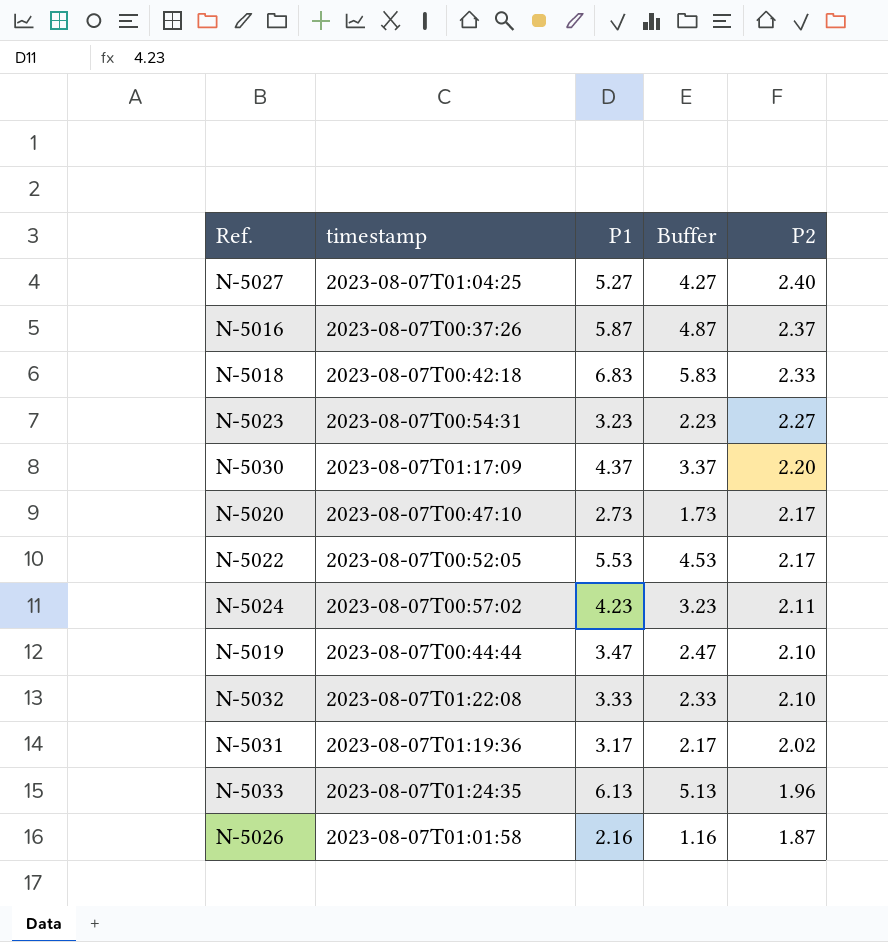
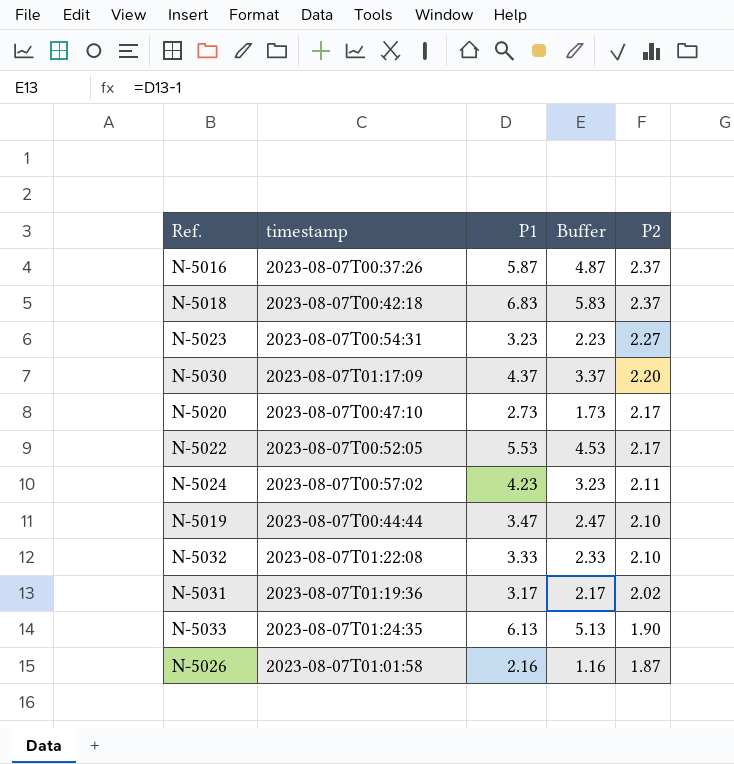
row N-5027: 2023-08-07T01:04:25 | 5.27 | 4.27 | 2.40 -> none
N-5018 | P2: 2.33 -> 2.37
N-5033 | P2: 1.96 -> 1.90

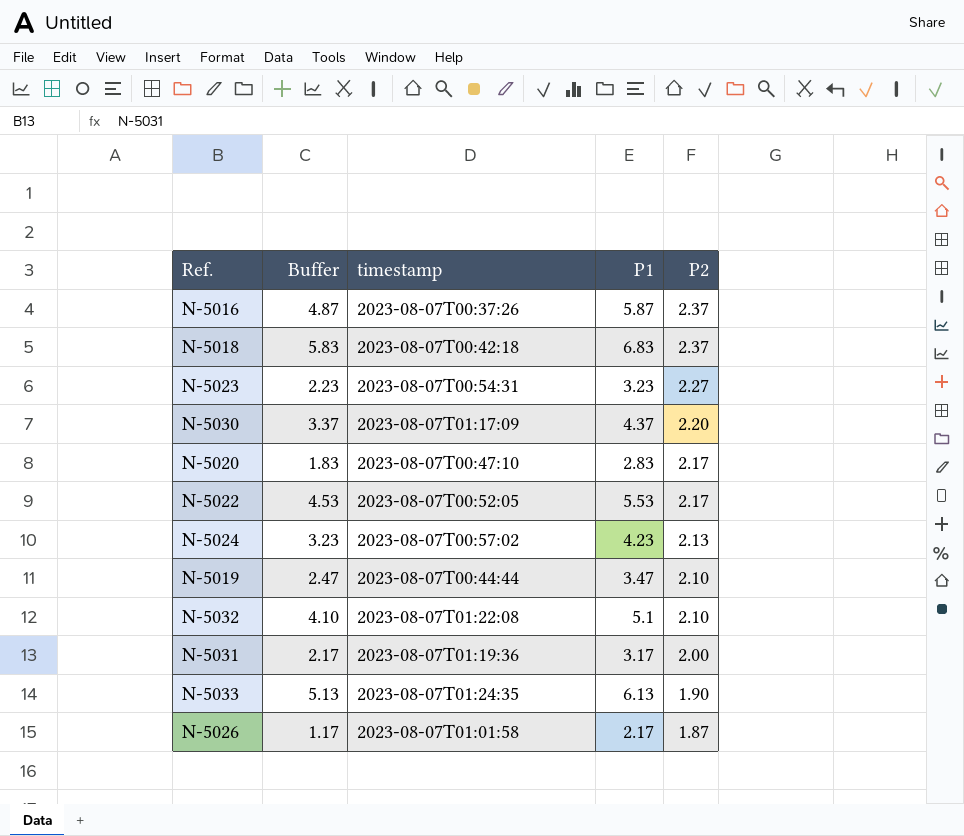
column Buffer | position: 4 -> 2
N-5020 | Buffer: 1.73 -> 1.83
N-5020 | P1: 2.73 -> 2.83
N-5024 | P2: 2.11 -> 2.13
N-5032 | Buffer: 2.33 -> 4.10
N-5032 | P1: 3.33 -> 5.1
N-5031 | P2: 2.02 -> 2.00
N-5026 | Buffer: 1.16 -> 1.17
N-5026 | P1: 2.16 -> 2.17

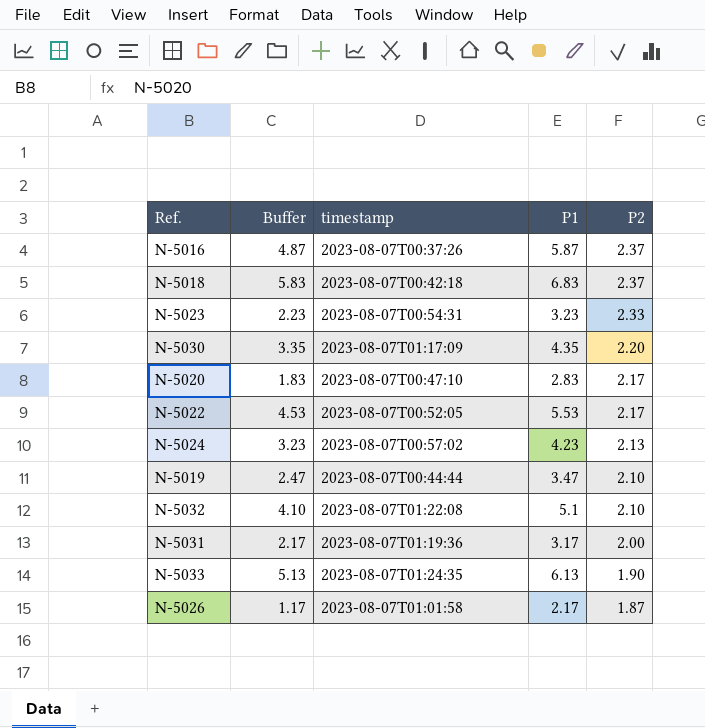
N-5023 | P2: 2.27 -> 2.33
N-5030 | Buffer: 3.37 -> 3.35
N-5030 | P1: 4.37 -> 4.35

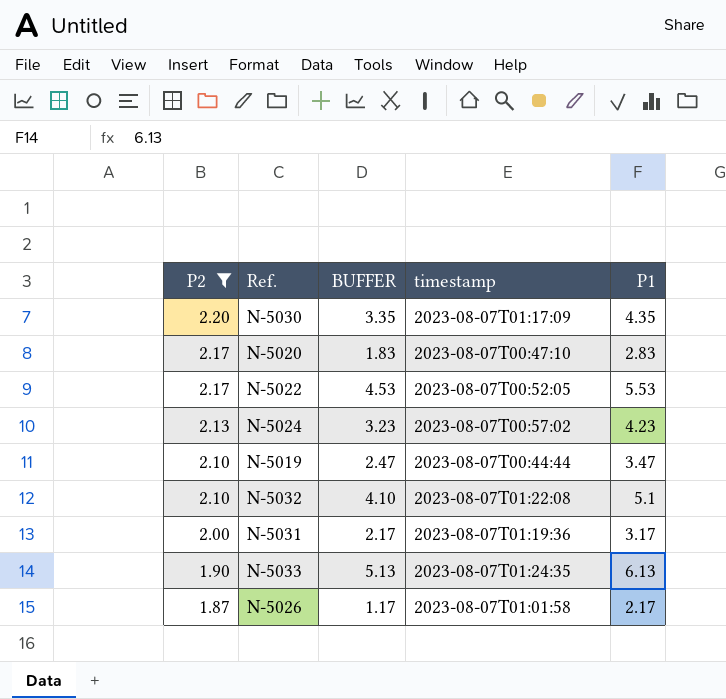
filter: none -> P2 <= 2.20
column P2 | position: 5 -> 1
column name: Buffer -> BUFFER

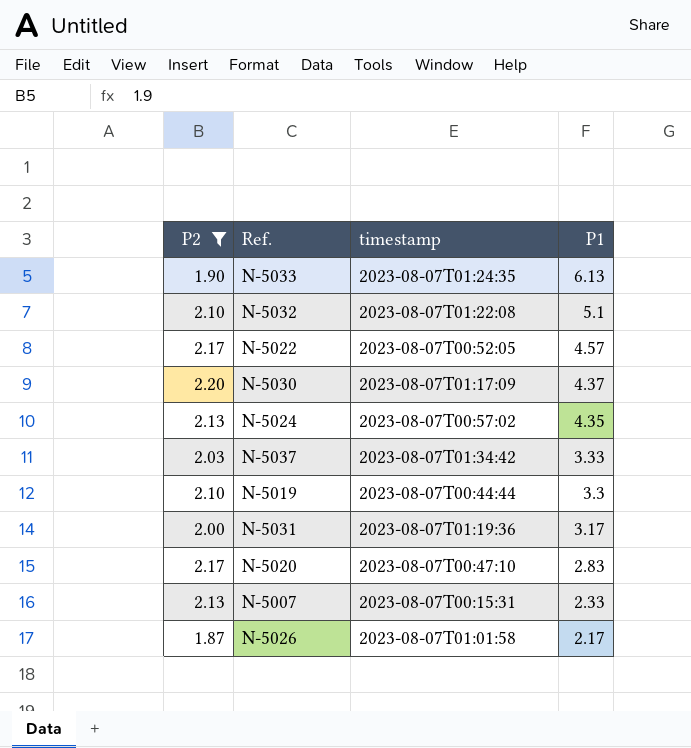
row order: P2 descending -> P1 descending
column BUFFER | formula: [P1] - 1 -> none
N-5022 | P1: 5.53 -> 4.57
N-5030 | P1: 4.35 -> 4.37
N-5024 | P1: 4.23 -> 4.35
row N-5037: none -> 2.03 | 2023-08-07T01:34:42 | 3.33
N-5019 | P1: 3.47 -> 3.3
row N-5007: none -> 2.13 | 2023-08-07T00:15:31 | 2.33

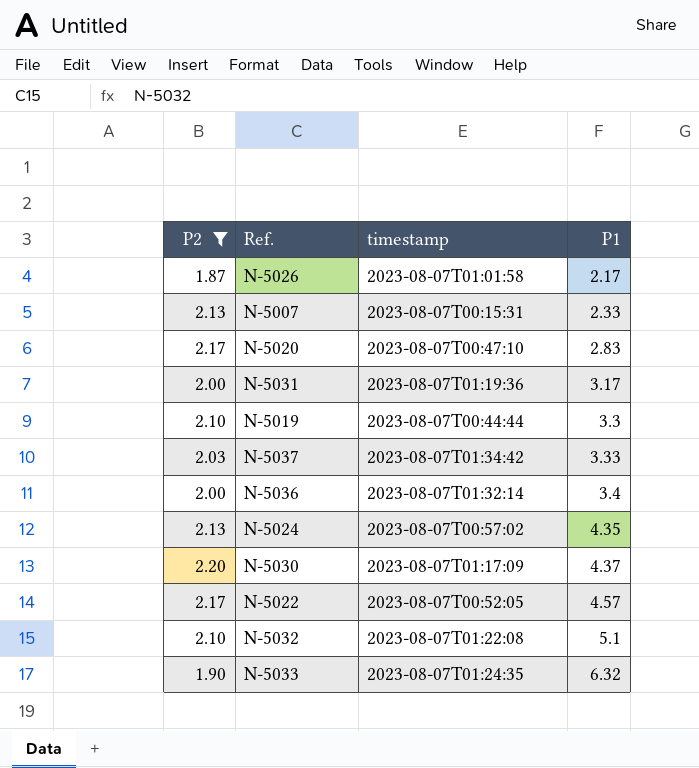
row order: P1 descending -> P1 ascending
row N-5036: none -> 2.00 | 2023-08-07T01:32:14 | 3.4
N-5033 | P1: 6.13 -> 6.32

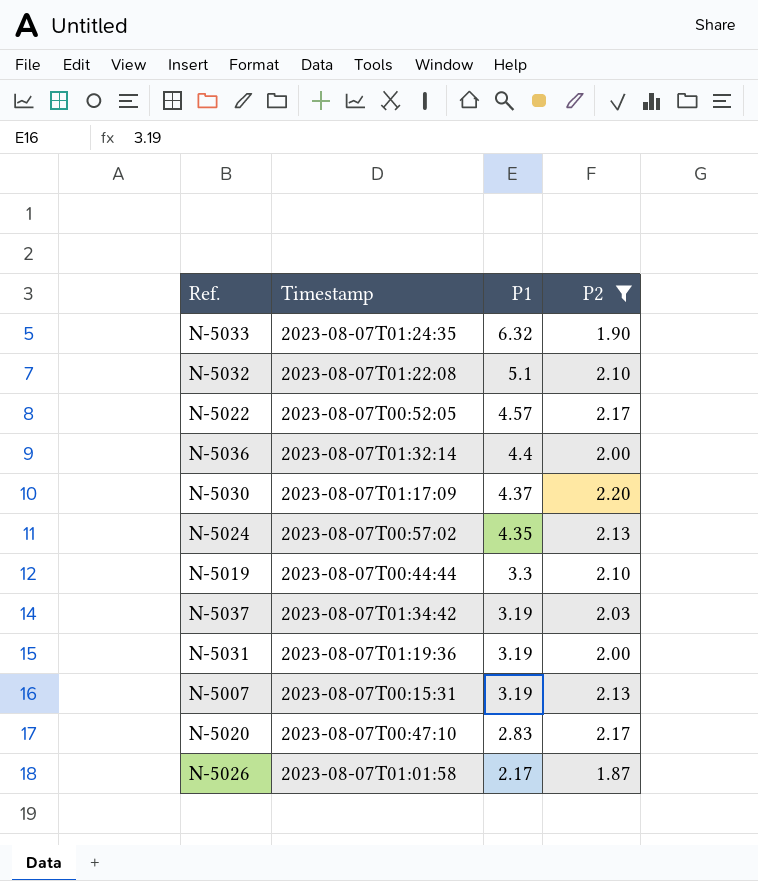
row order: P1 ascending -> P1 descending
column name: timestamp -> Timestamp
column P2 | position: 1 -> 4
N-5036 | P1: 3.4 -> 4.4
N-5037 | P1: 3.33 -> 3.19
N-5031 | P1: 3.17 -> 3.19
N-5007 | P1: 2.33 -> 3.19

